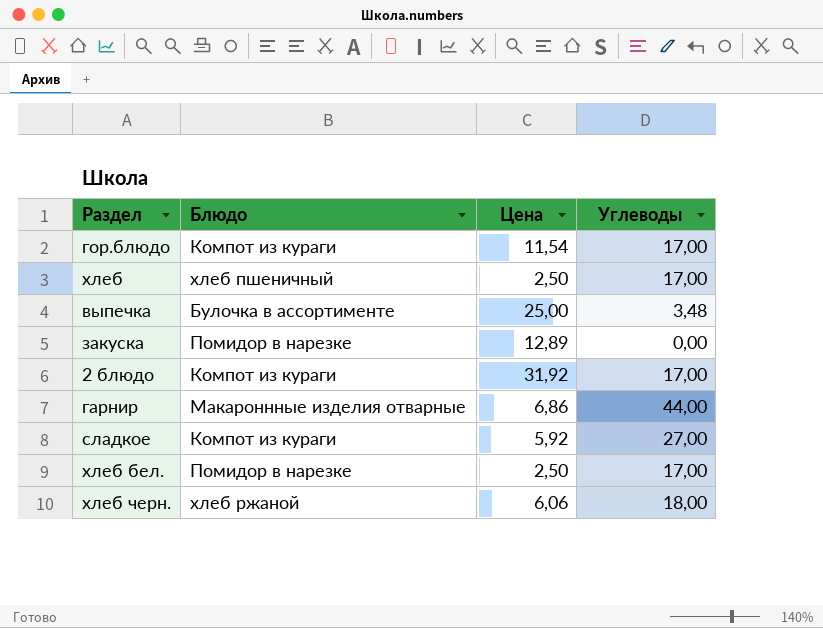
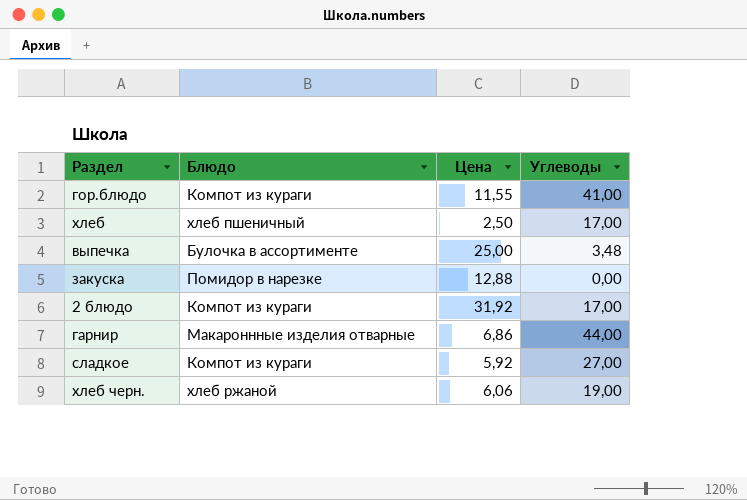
row хлеб бел.: Помидор в нарезке | 2,50 | 17,00 -> none
гор.блюдо | Цена: 11,54 -> 11,55
гор.блюдо | Углеводы: 17,00 -> 41,00
закуска | Цена: 12,89 -> 12,88
хлеб черн. | Углеводы: 18,00 -> 19,00

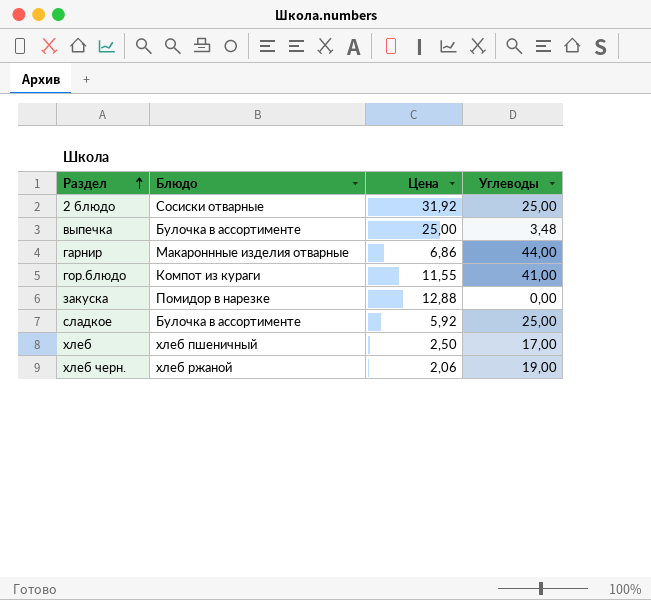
row order: none -> Раздел ascending
2 блюдо | Блюдо: Компот из кураги -> Сосиски отварные
2 блюдо | Углеводы: 17,00 -> 25,00
сладкое | Блюдо: Компот из кураги -> Булочка в ассортименте
сладкое | Углеводы: 27,00 -> 25,00
хлеб черн. | Цена: 6,06 -> 2,06

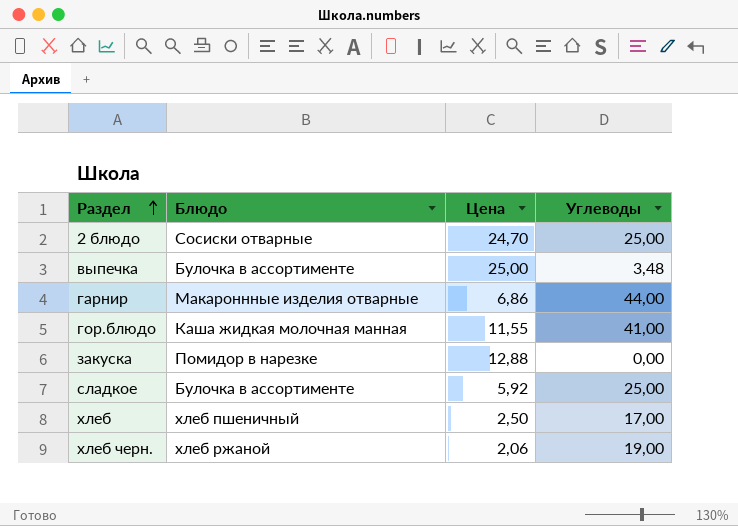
2 блюдо | Цена: 31,92 -> 24,70
гор.блюдо | Блюдо: Компот из кураги -> Каша жидкая молочная манная

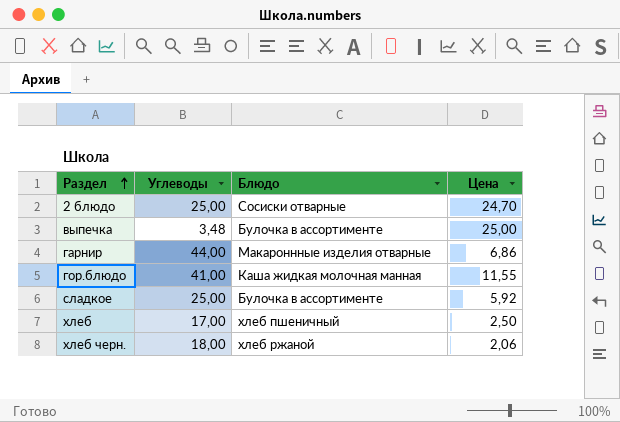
column Углеводы | position: 4 -> 2
row закуска: Помидор в нарезке | 12,88 | 0,00 -> none
хлеб черн. | Углеводы: 19,00 -> 18,00

